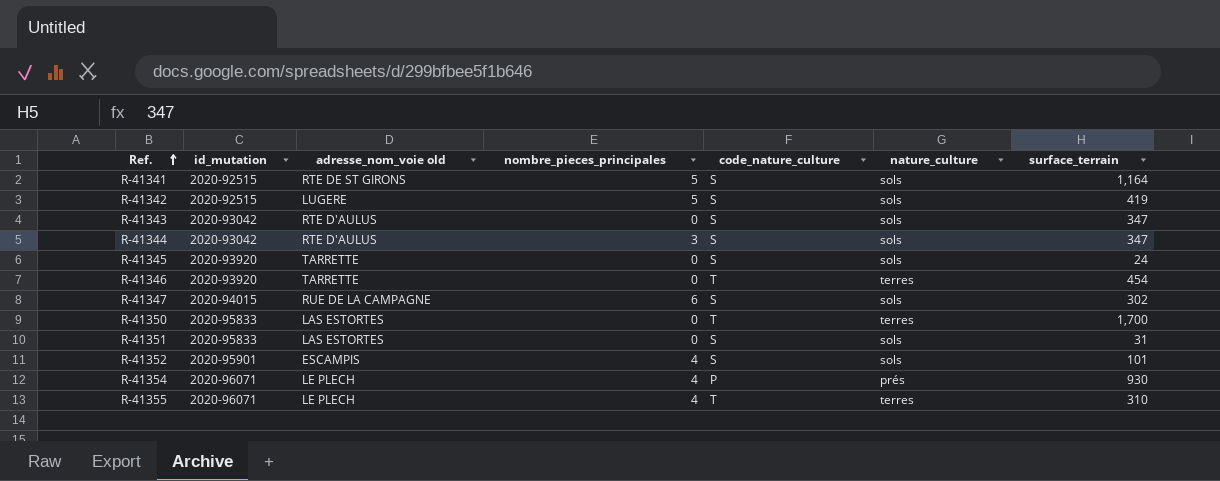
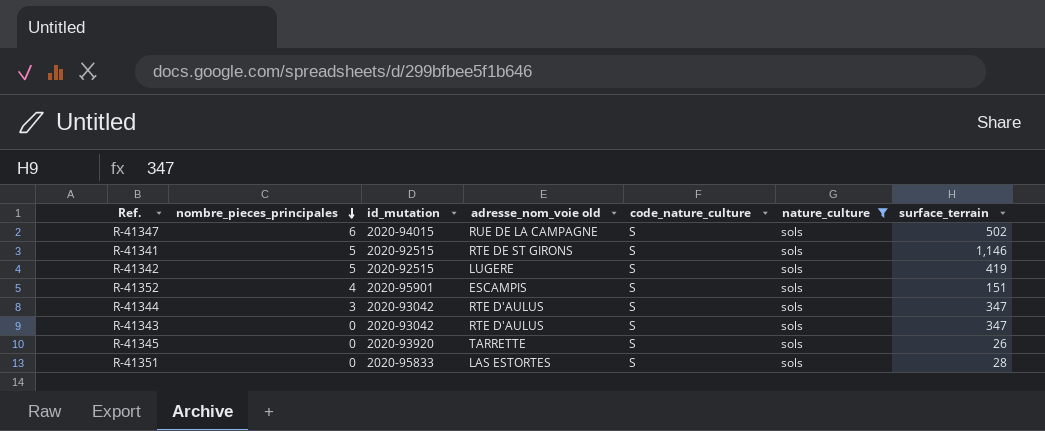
filter: none -> nature_culture = sols
row order: Ref. ascending -> nombre_pieces_principales descending
column nombre_pieces_principales | position: 4 -> 2
R-41347 | surface_terrain: 302 -> 502
R-41341 | surface_terrain: 1,164 -> 1,146
R-41352 | surface_terrain: 101 -> 151
R-41345 | surface_terrain: 24 -> 26
R-41351 | surface_terrain: 31 -> 28

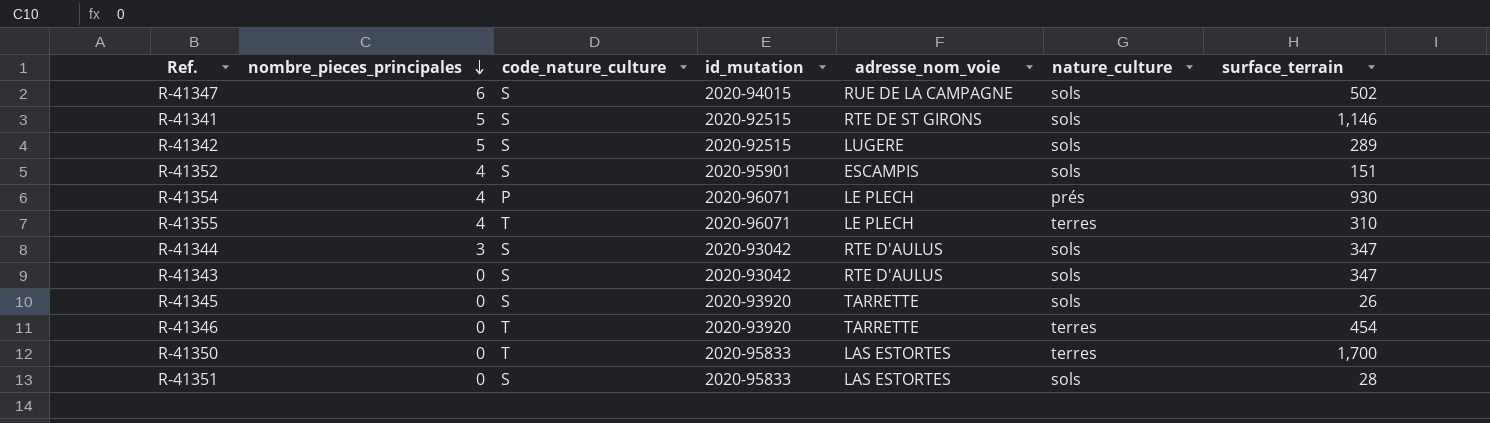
filter: nature_culture = sols -> none
column code_nature_culture | position: 5 -> 3
column name: adresse_nom_voie old -> adresse_nom_voie
R-41342 | surface_terrain: 419 -> 289

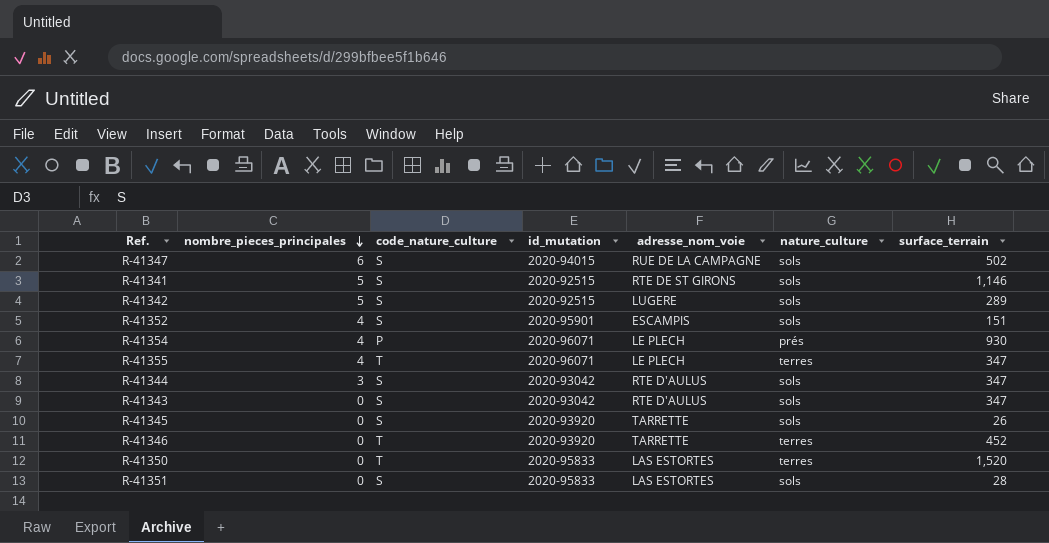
R-41355 | surface_terrain: 310 -> 347
R-41346 | surface_terrain: 454 -> 452
R-41350 | surface_terrain: 1,700 -> 1,520

